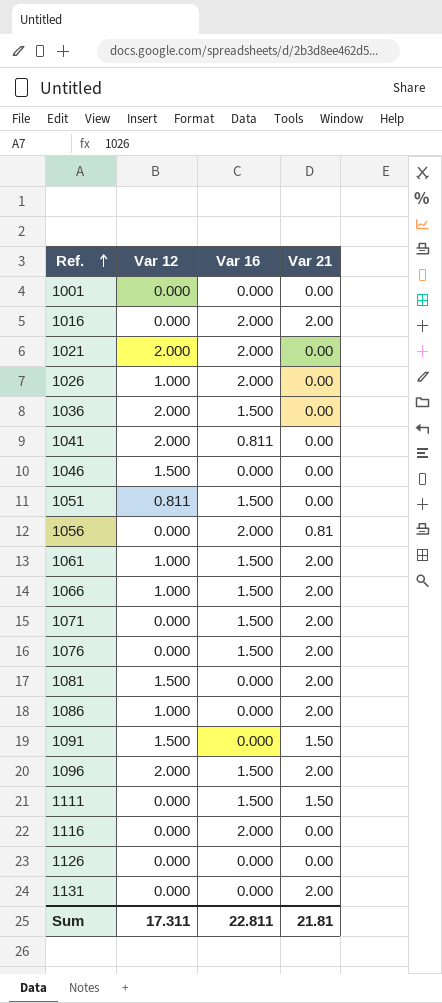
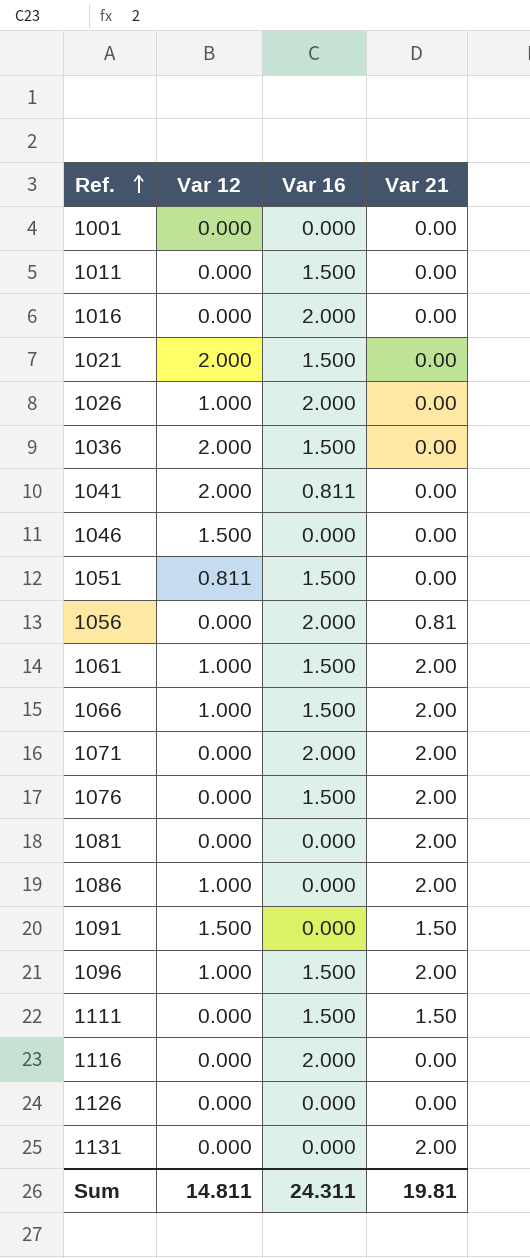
row 1011: none -> 0.000 | 1.500 | 0.00
1016 | Var 21: 2.00 -> 0.00
1021 | Var 16: 2.000 -> 1.500
1071 | Var 16: 1.500 -> 2.000
1081 | Var 12: 1.500 -> 0.000
1096 | Var 12: 2.000 -> 1.000
Sum | Var 12: 17.311 -> 14.811
Sum | Var 16: 22.811 -> 24.311
Sum | Var 21: 21.81 -> 19.81

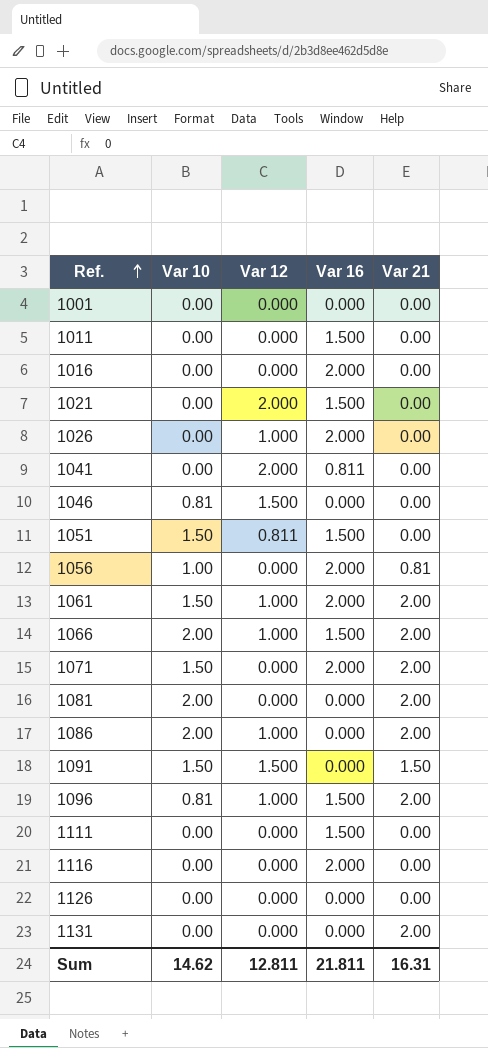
column Var 10 | position: none -> 2
row 1036: 2.000 | 1.500 | 0.00 -> none
row 1076: 0.000 | 1.500 | 2.00 -> none
1061 | Var 16: 1.500 -> 2.000
1111 | Var 21: 1.50 -> 0.00
Sum | Var 12: 14.811 -> 12.811
Sum | Var 16: 24.311 -> 21.811
Sum | Var 21: 19.81 -> 16.31

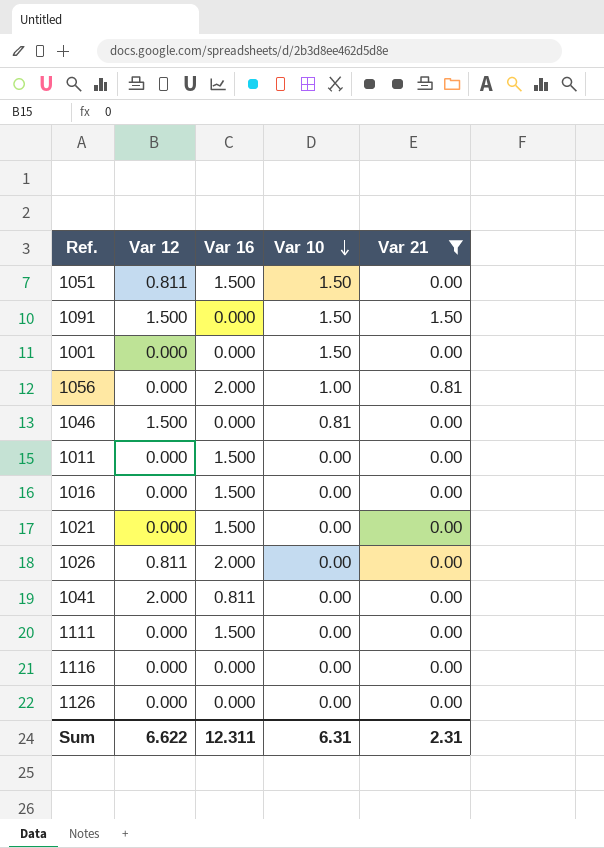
filter: none -> Var 21 != 2.00
row order: Ref. ascending -> Var 10 descending
column Var 10 | position: 2 -> 4
1001 | Var 10: 0.00 -> 1.50
1016 | Var 16: 2.000 -> 1.500
1021 | Var 12: 2.000 -> 0.000
1026 | Var 12: 1.000 -> 0.811
1116 | Var 16: 2.000 -> 0.000
Sum | Var 12: 12.811 -> 6.622
Sum | Var 16: 21.811 -> 12.311
Sum | Var 10: 14.62 -> 6.31
Sum | Var 21: 16.31 -> 2.31

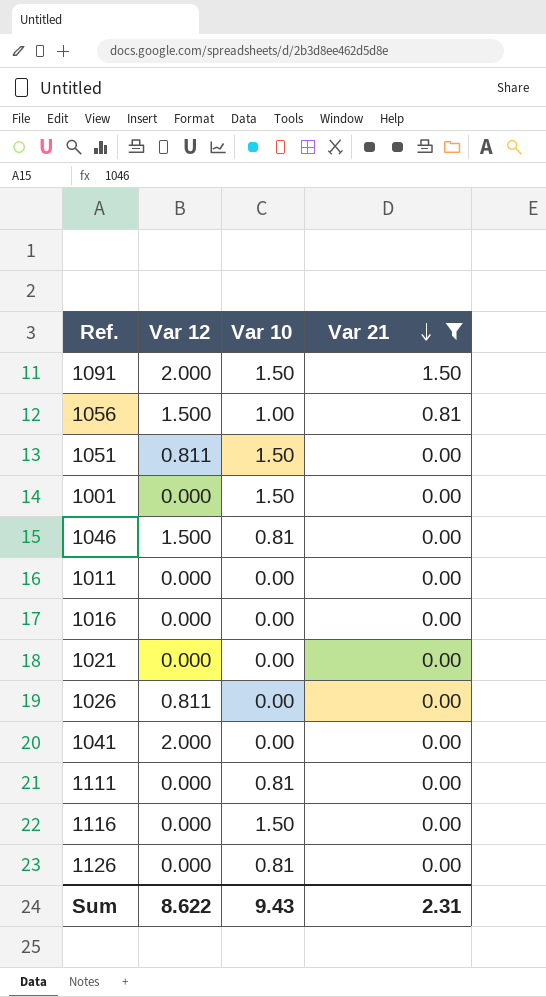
row order: Var 10 descending -> Var 21 descending
column Var 16 | position: 3 -> none
1091 | Var 12: 1.500 -> 2.000
1056 | Var 12: 0.000 -> 1.500
1111 | Var 10: 0.00 -> 0.81
1116 | Var 10: 0.00 -> 1.50
1126 | Var 10: 0.00 -> 0.81
Sum | Var 12: 6.622 -> 8.622
Sum | Var 10: 6.31 -> 9.43

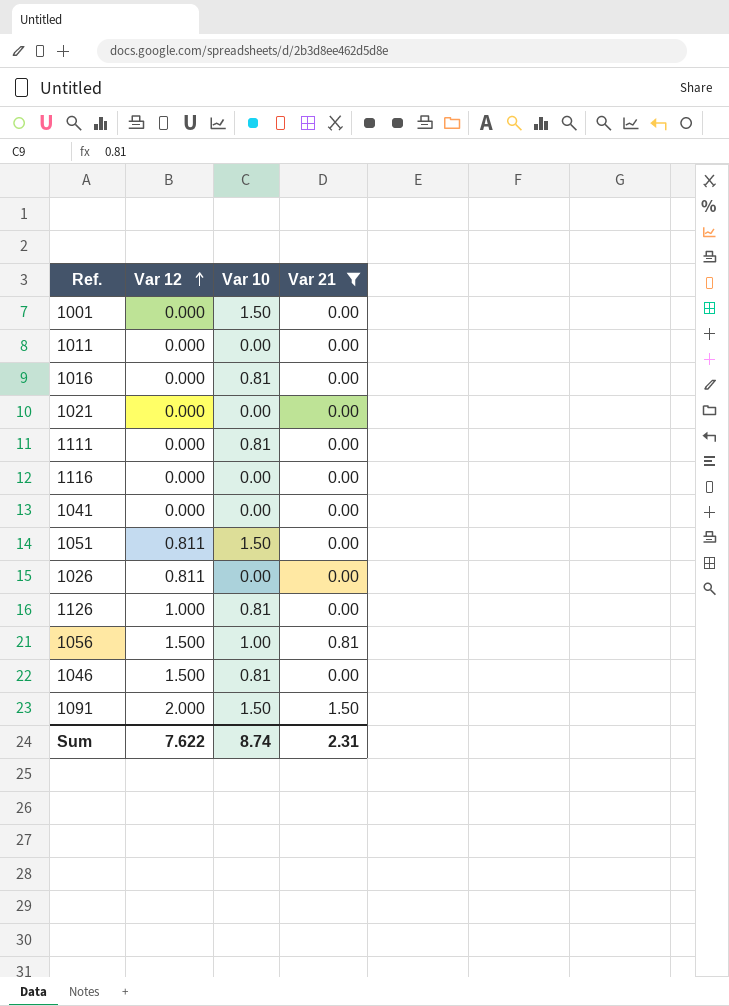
row order: Var 21 descending -> Var 12 ascending
1016 | Var 10: 0.00 -> 0.81
1116 | Var 10: 1.50 -> 0.00
1041 | Var 12: 2.000 -> 0.000
1126 | Var 12: 0.000 -> 1.000
Sum | Var 12: 8.622 -> 7.622
Sum | Var 10: 9.43 -> 8.74

